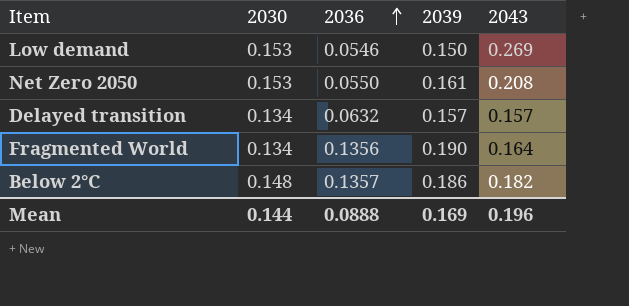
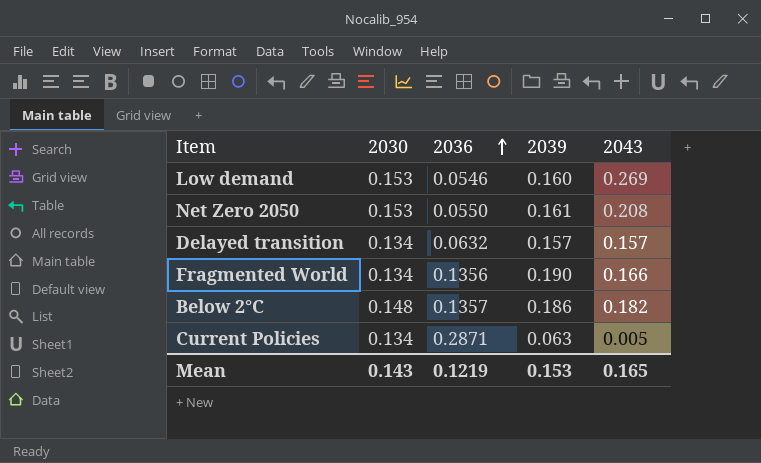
Low demand | 2039: 0.150 -> 0.160
Fragmented World | 2043: 0.164 -> 0.166
row Current Policies: none -> 0.134 | 0.2871 | 0.063 | 0.005
Mean | 2030: 0.144 -> 0.143
Mean | 2036: 0.0888 -> 0.1219
Mean | 2039: 0.169 -> 0.153
Mean | 2043: 0.196 -> 0.165

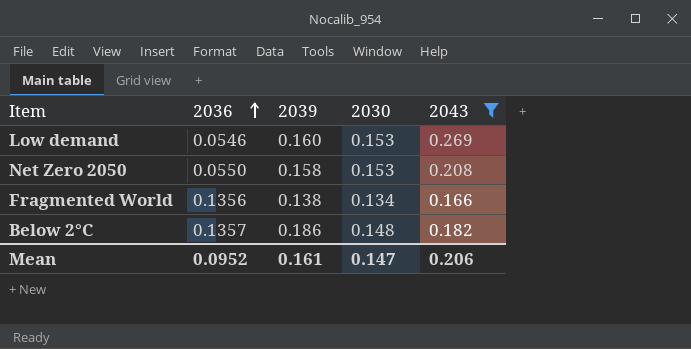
filter: none -> 2043 >= 0.166
column 2030 | position: 2 -> 4
Net Zero 2050 | 2039: 0.161 -> 0.158
Fragmented World | 2039: 0.190 -> 0.138
Mean | 2036: 0.1219 -> 0.0952
Mean | 2039: 0.153 -> 0.161
Mean | 2030: 0.143 -> 0.147
Mean | 2043: 0.165 -> 0.206

